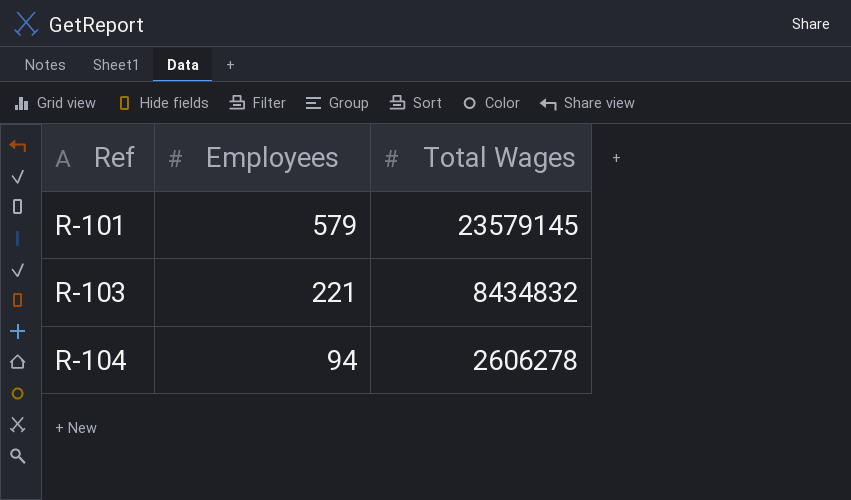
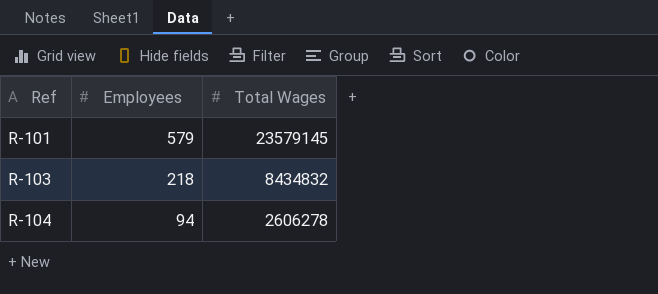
R-103 | Employees: 221 -> 218

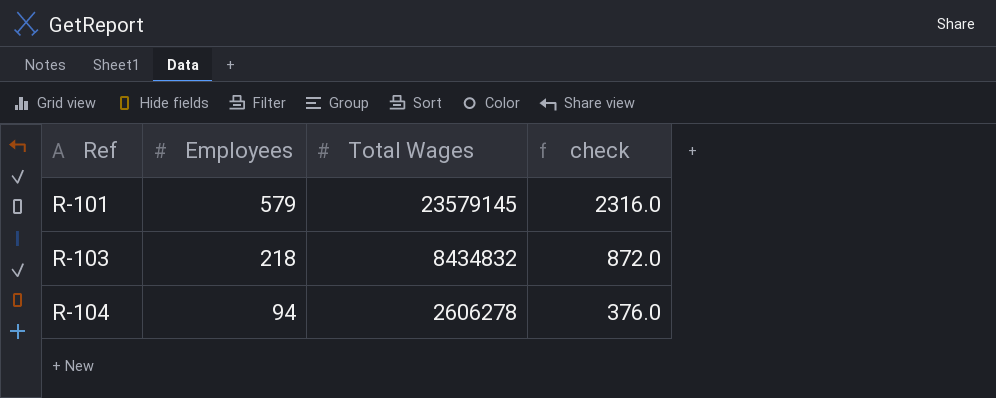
column check | formula: none -> [Employees] * 4

